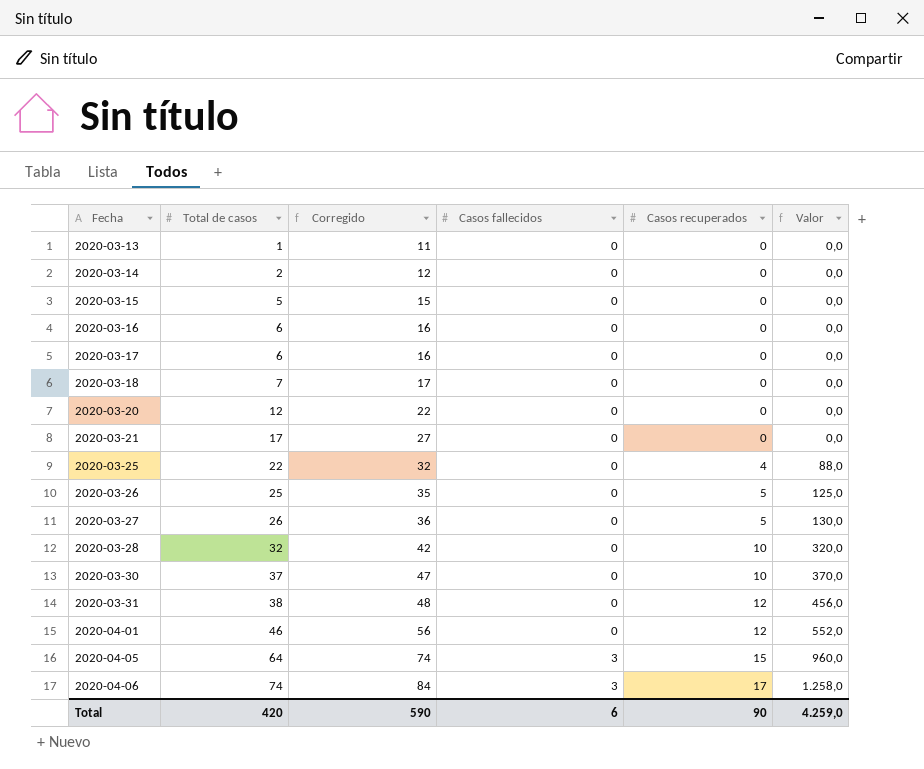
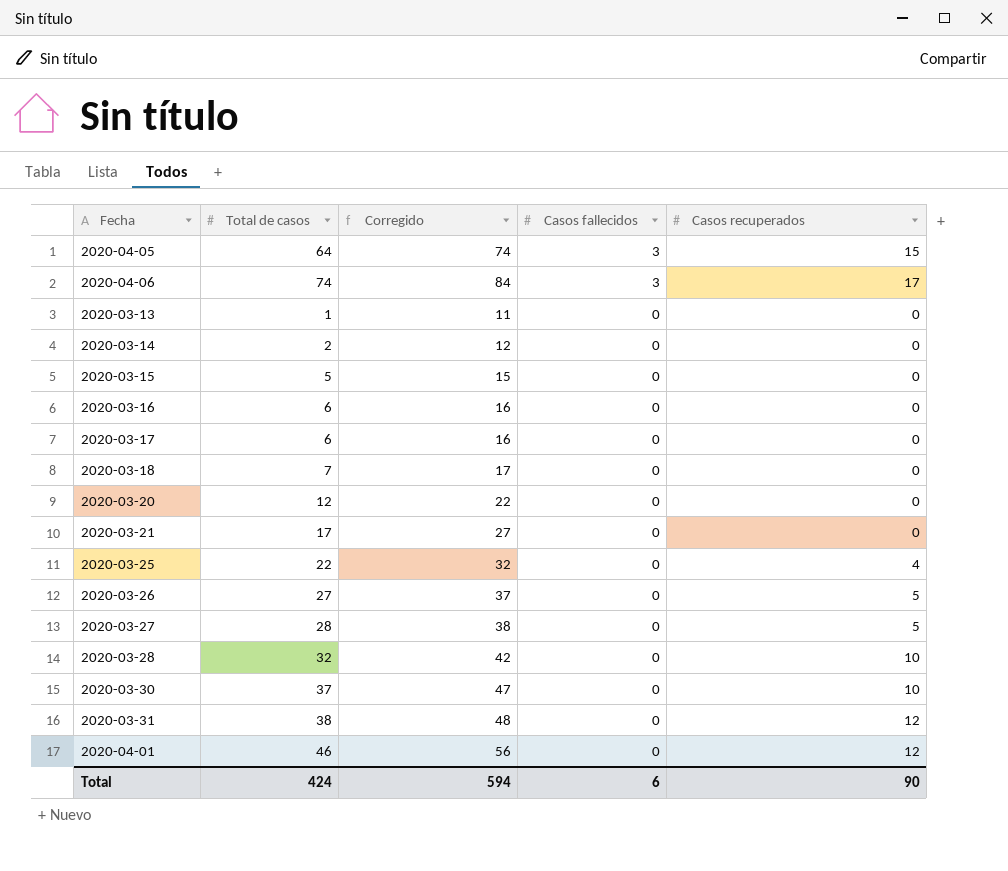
row order: Fecha ascending -> Casos fallecidos descending
column Valor | formula: [Total de casos] * [Casos recuperados] -> none
2020-03-26 | Total de casos: 25 -> 27
2020-03-26 | Corregido: 35 -> 37
2020-03-27 | Total de casos: 26 -> 28
2020-03-27 | Corregido: 36 -> 38
Total | Total de casos: 420 -> 424
Total | Corregido: 590 -> 594

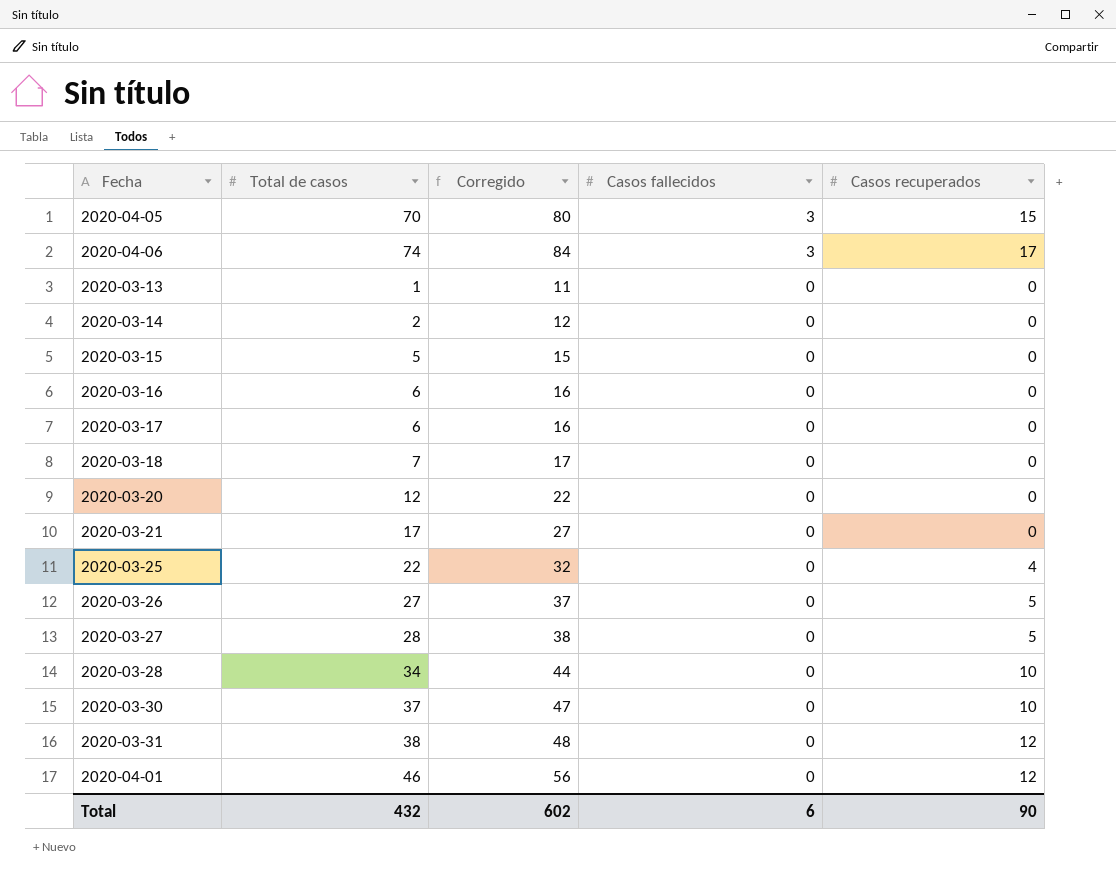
2020-04-05 | Total de casos: 64 -> 70
2020-04-05 | Corregido: 74 -> 80
2020-03-28 | Total de casos: 32 -> 34
2020-03-28 | Corregido: 42 -> 44
Total | Total de casos: 424 -> 432
Total | Corregido: 594 -> 602

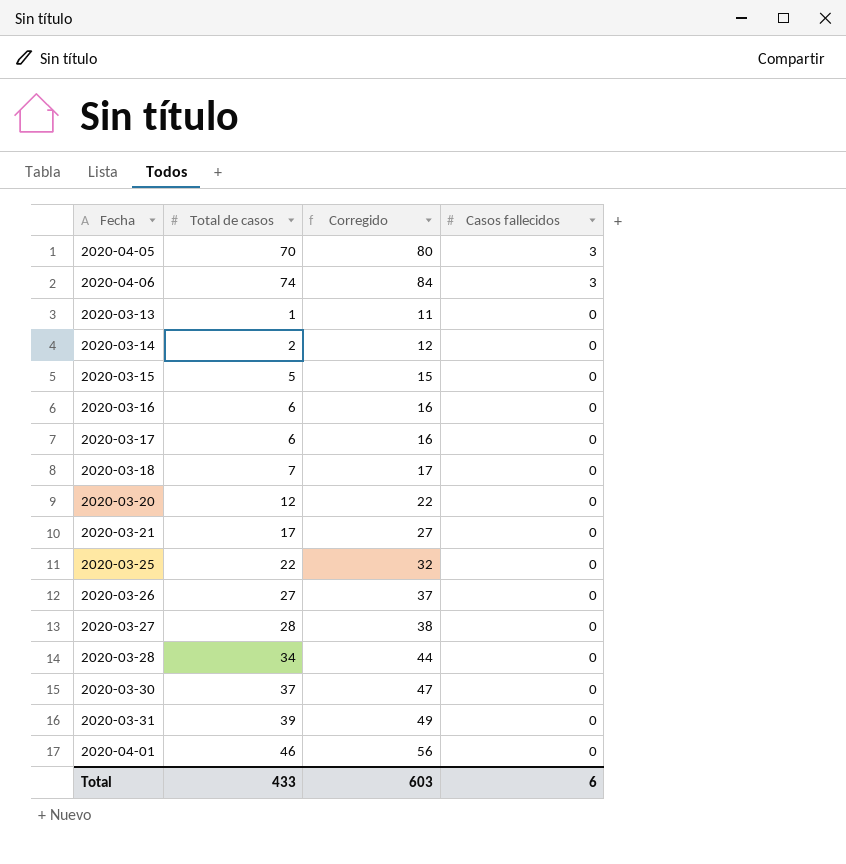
column Casos recuperados | position: 5 -> none
2020-03-31 | Total de casos: 38 -> 39
2020-03-31 | Corregido: 48 -> 49
Total | Total de casos: 432 -> 433
Total | Corregido: 602 -> 603

